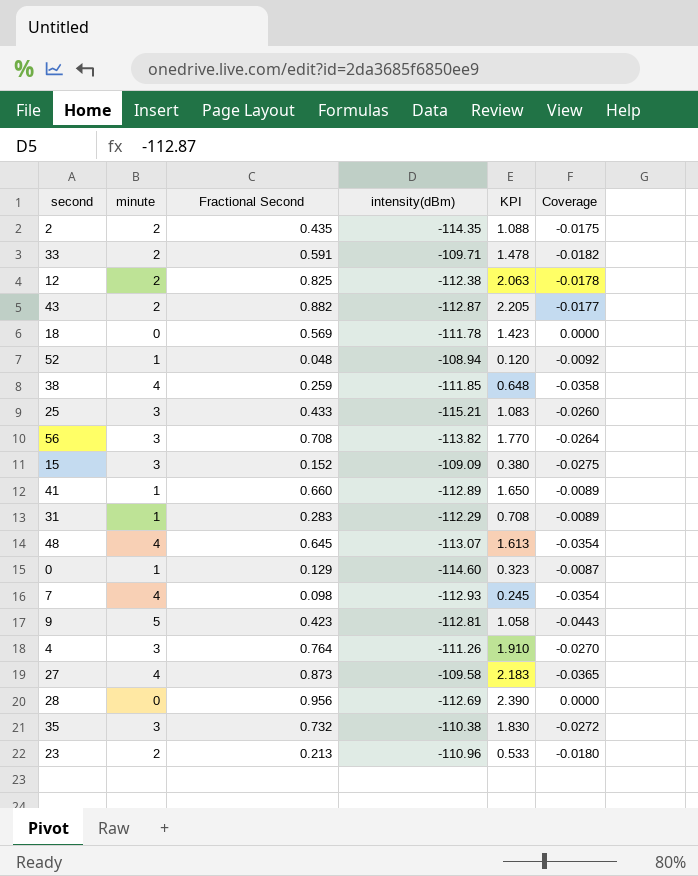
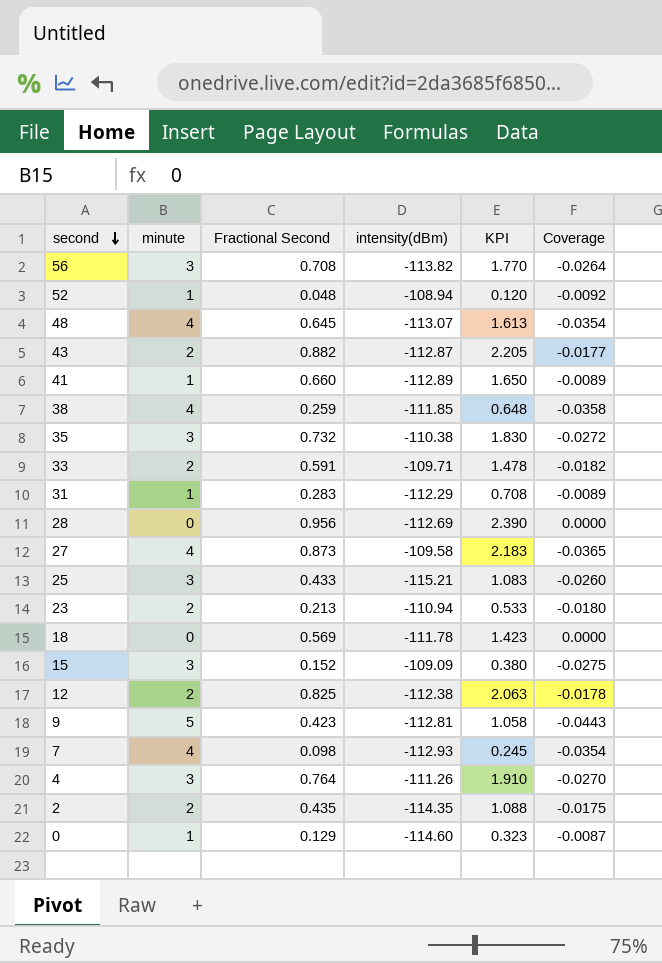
row order: none -> second descending
23 | intensity(dBm): -110.96 -> -110.94

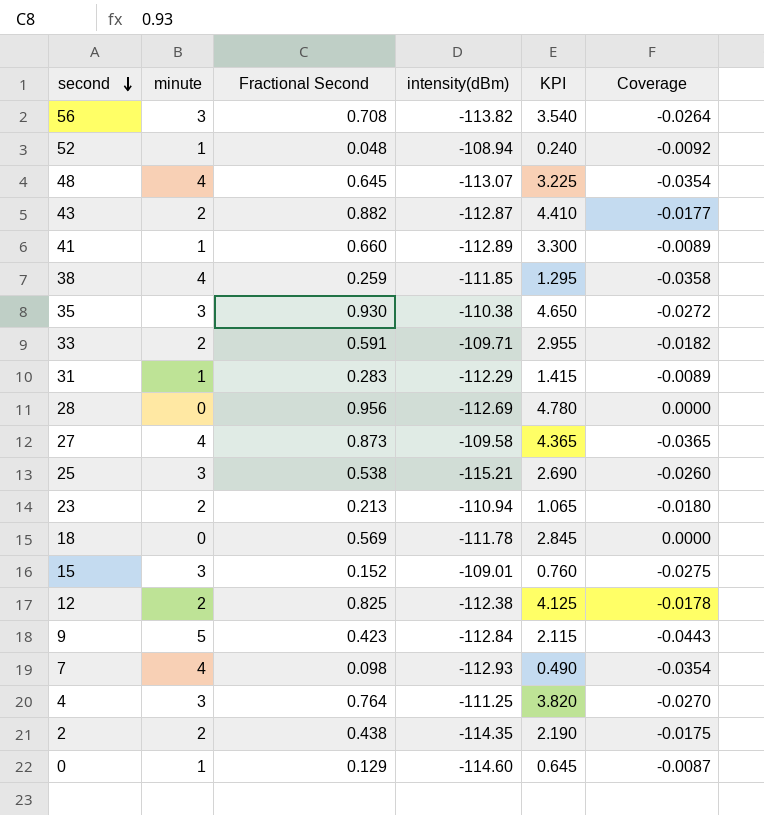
column KPI | formula: [Fractional Second] * 2.5 -> [Fractional Second] * 5
35 | Fractional Second: 0.732 -> 0.930
25 | Fractional Second: 0.433 -> 0.538
15 | intensity(dBm): -109.09 -> -109.01
9 | intensity(dBm): -112.81 -> -112.84
4 | intensity(dBm): -111.26 -> -111.25
2 | Fractional Second: 0.435 -> 0.438

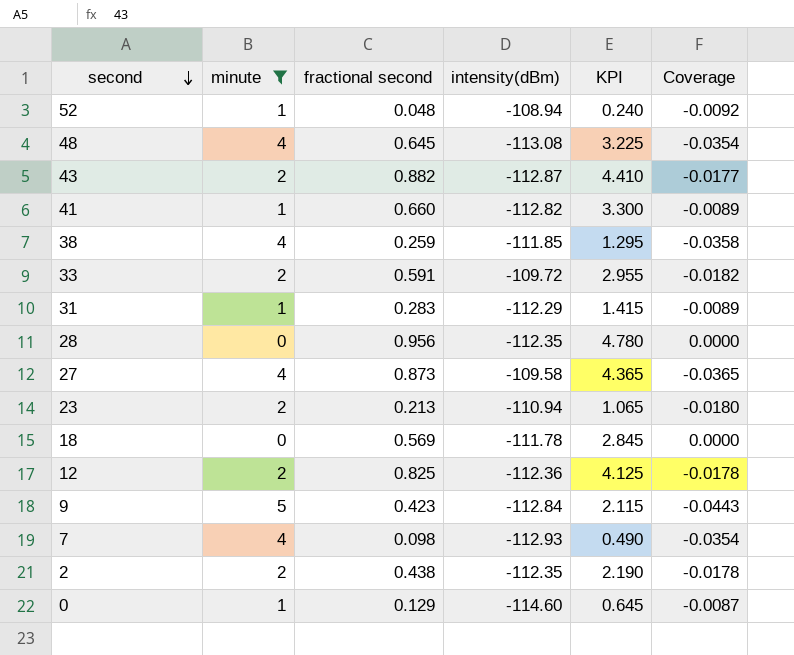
filter: none -> minute != 3
column name: Fractional Second -> fractional second
48 | intensity(dBm): -113.07 -> -113.08
41 | intensity(dBm): -112.89 -> -112.82
33 | intensity(dBm): -109.71 -> -109.72
28 | intensity(dBm): -112.69 -> -112.35
12 | intensity(dBm): -112.38 -> -112.36
2 | intensity(dBm): -114.35 -> -112.35
2 | Coverage: -0.0175 -> -0.0178

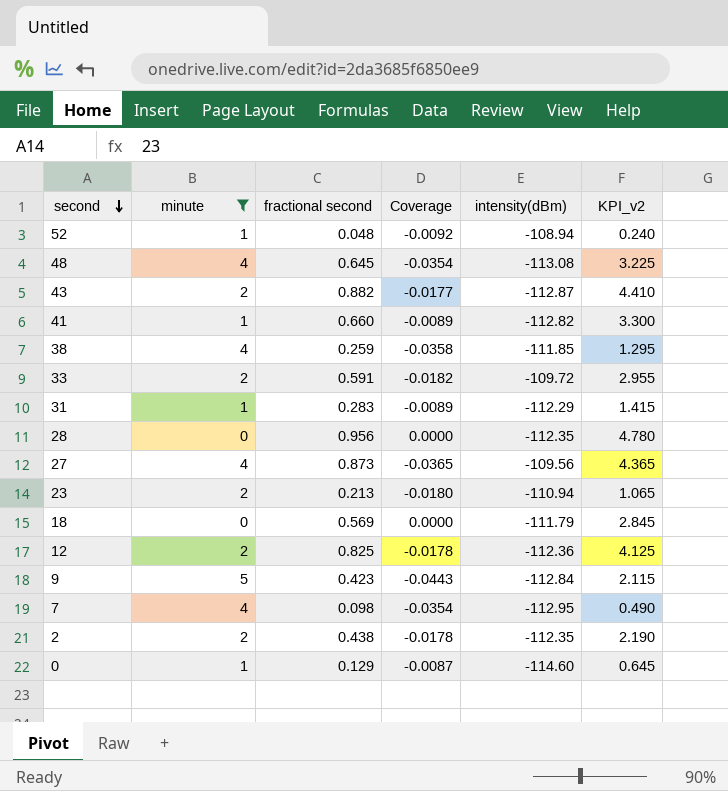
column Coverage | position: 6 -> 4
column name: KPI -> KPI_v2
27 | intensity(dBm): -109.58 -> -109.56
18 | intensity(dBm): -111.78 -> -111.79
7 | intensity(dBm): -112.93 -> -112.95

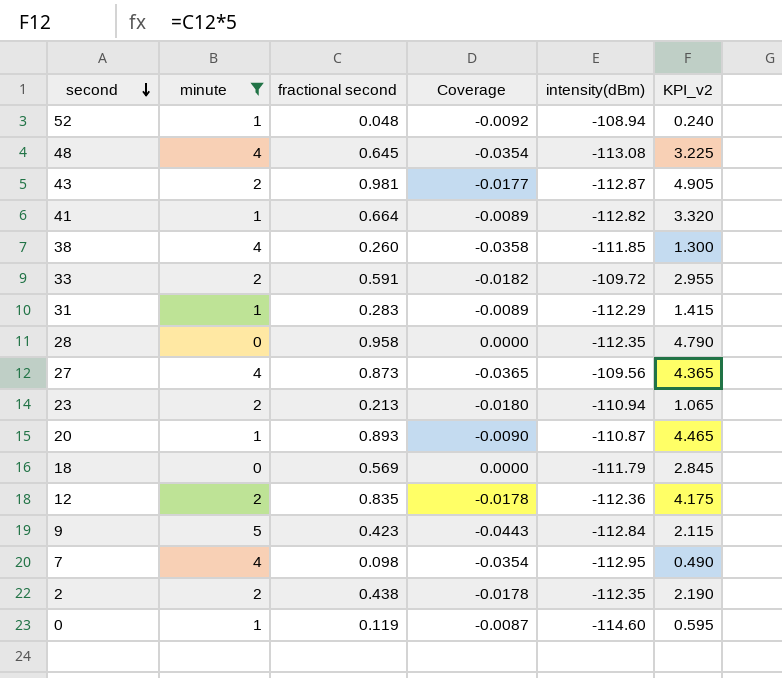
43 | fractional second: 0.882 -> 0.981
43 | KPI_v2: 4.410 -> 4.905
41 | fractional second: 0.660 -> 0.664
41 | KPI_v2: 3.300 -> 3.320
38 | fractional second: 0.259 -> 0.260
38 | KPI_v2: 1.295 -> 1.300
28 | fractional second: 0.956 -> 0.958
28 | KPI_v2: 4.780 -> 4.790
row 20: none -> 1 | 0.893 | -0.0090 | -110.87 | 4.465
12 | fractional second: 0.825 -> 0.835
12 | KPI_v2: 4.125 -> 4.175
0 | fractional second: 0.129 -> 0.119
0 | KPI_v2: 0.645 -> 0.595

